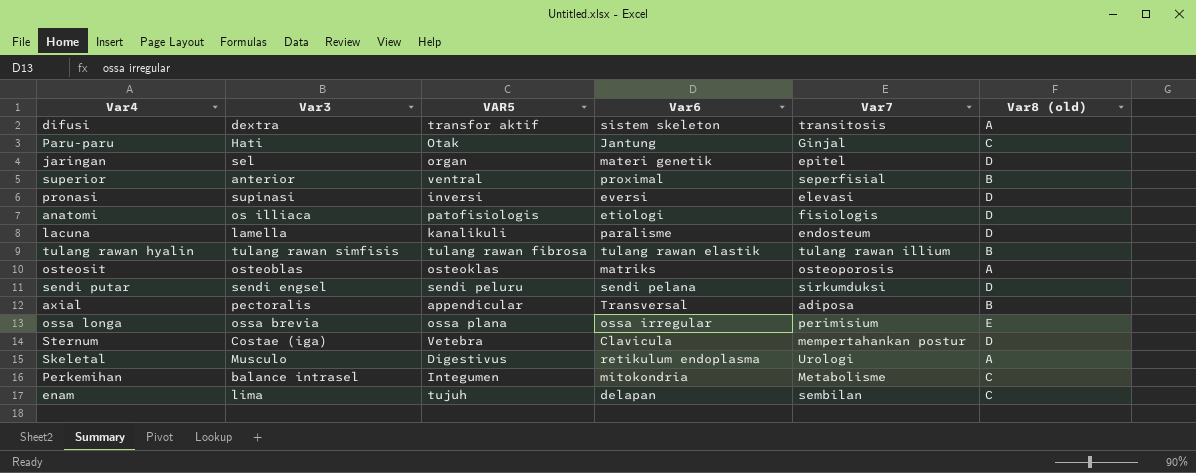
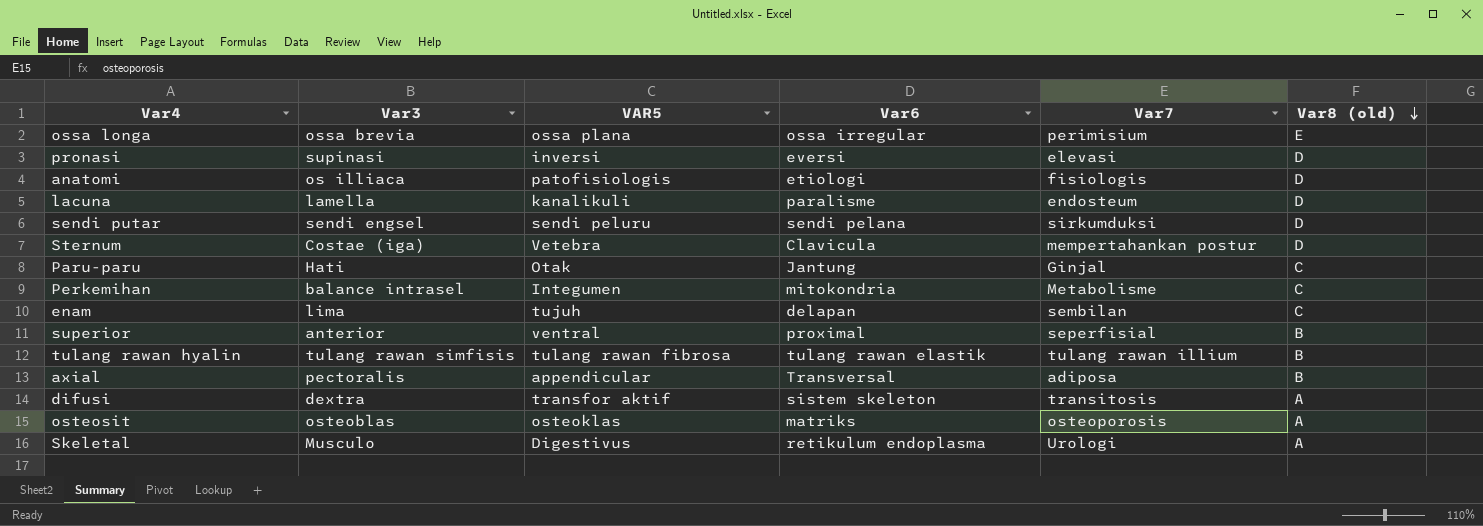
row order: none -> Var8 (old) descending
row jaringan: sel | organ | materi genetik | epitel | D -> none

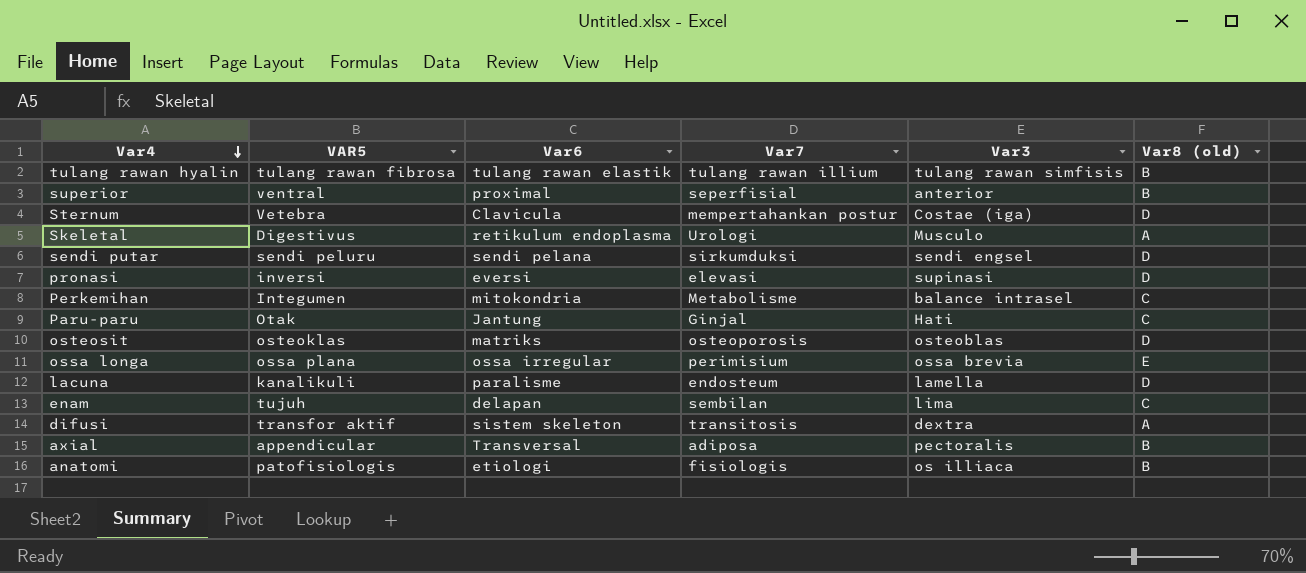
row order: Var8 (old) descending -> Var4 descending
column Var3 | position: 2 -> 5
osteosit | Var8 (old): A -> D
anatomi | Var8 (old): D -> B

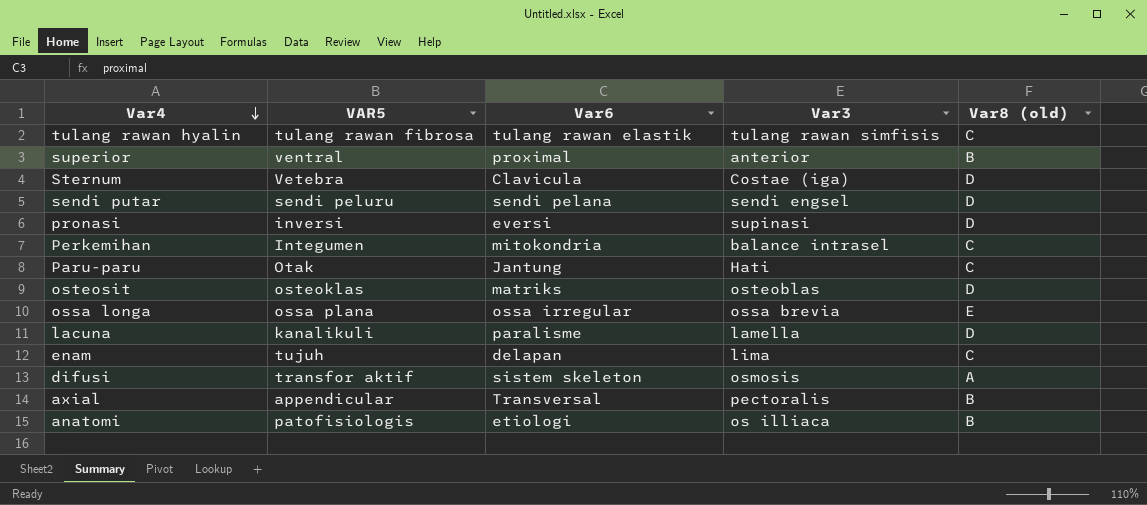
column Var7 | position: 4 -> none
row Skeletal: Digestivus | retikulum endoplasma | Urologi | Musculo | A -> none
tulang rawan hyalin | Var8 (old): B -> C
difusi | Var3: dextra -> osmosis

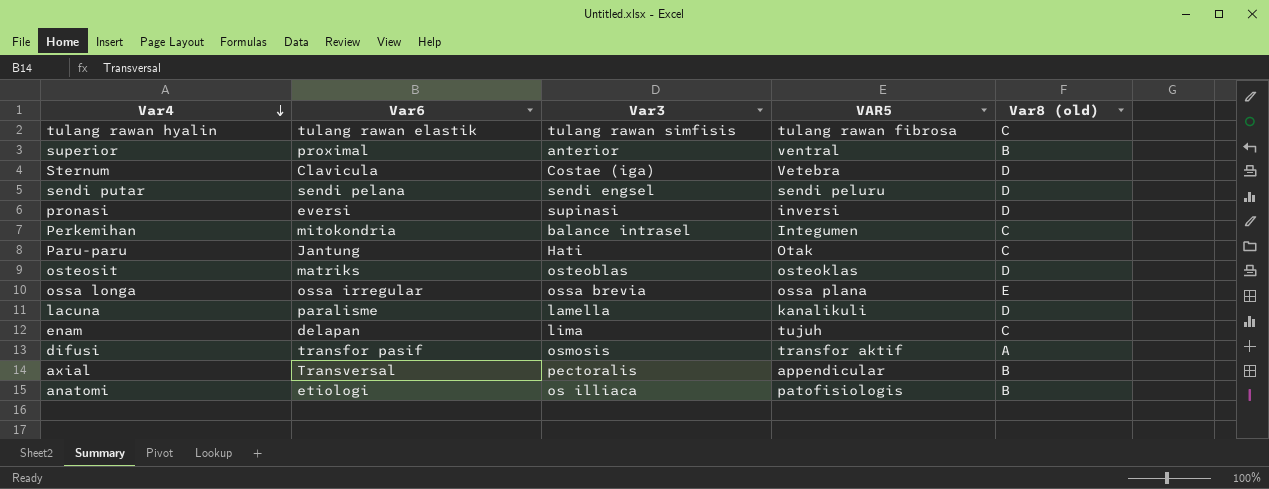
column VAR5 | position: 2 -> 4
difusi | Var6: sistem skeleton -> transfor pasif

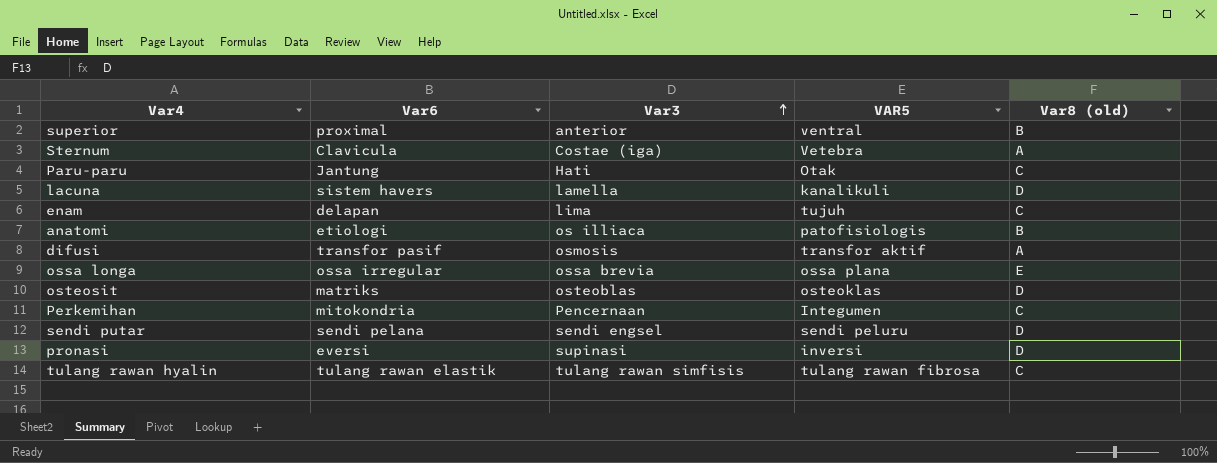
row order: Var4 descending -> Var3 ascending
row axial: Transversal | pectoralis | appendicular | B -> none
Sternum | Var8 (old): D -> A
lacuna | Var6: paralisme -> sistem havers
Perkemihan | Var3: balance intrasel -> Pencernaan

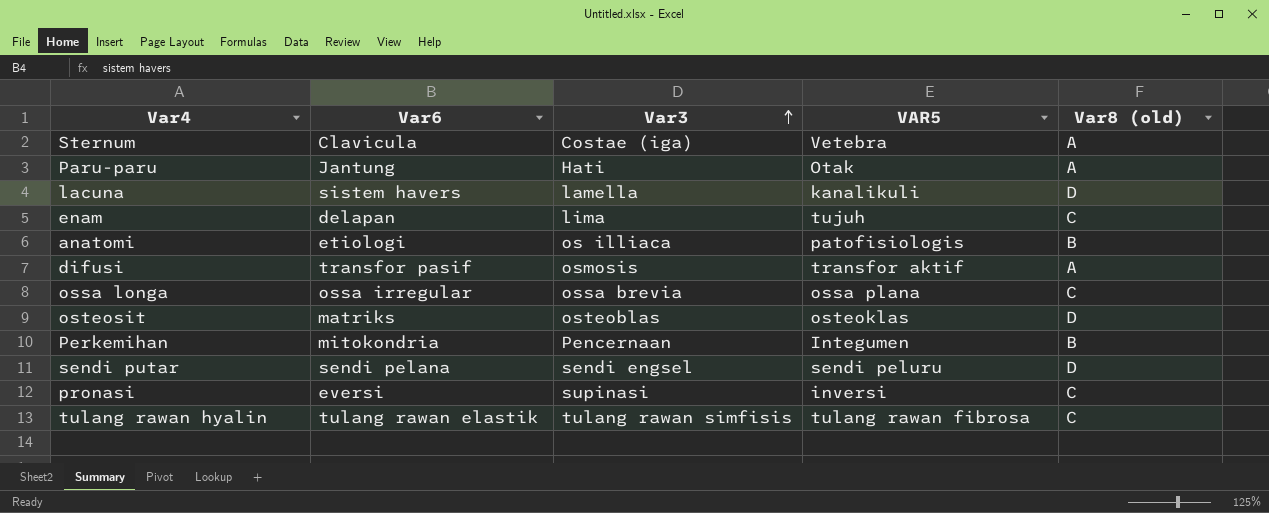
row superior: proximal | anterior | ventral | B -> none
Paru-paru | Var8 (old): C -> A
ossa longa | Var8 (old): E -> C
Perkemihan | Var8 (old): C -> B
pronasi | Var8 (old): D -> C

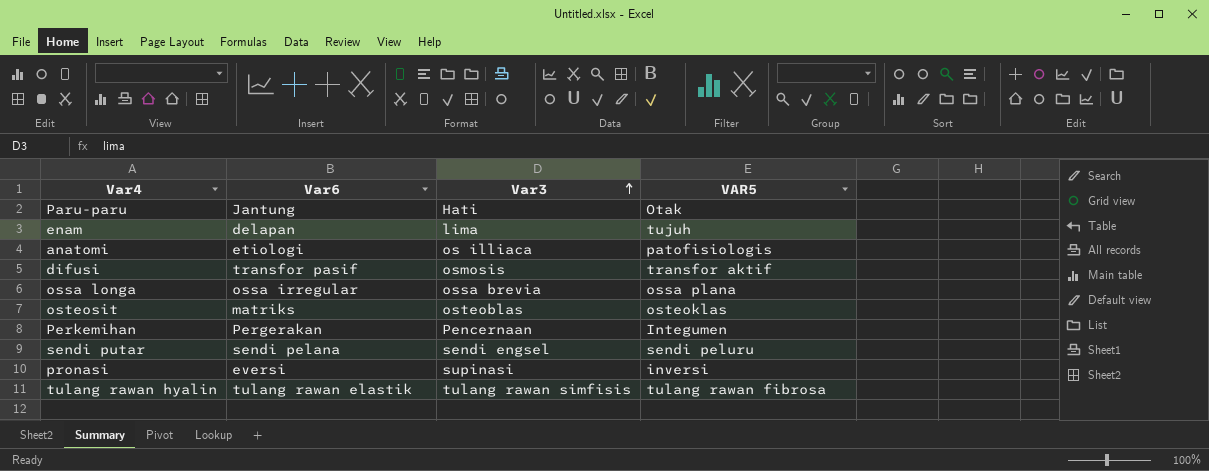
column Var8 (old) | position: 5 -> none
row Sternum: Clavicula | Costae (iga) | Vetebra | A -> none
row lacuna: sistem havers | lamella | kanalikuli | D -> none
Perkemihan | Var6: mitokondria -> Pergerakan

